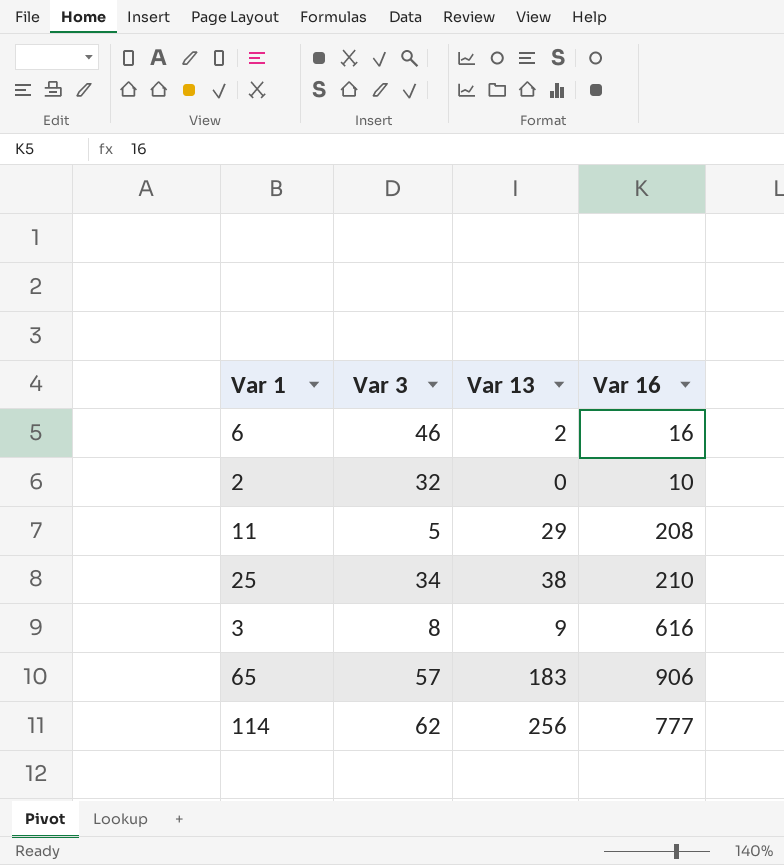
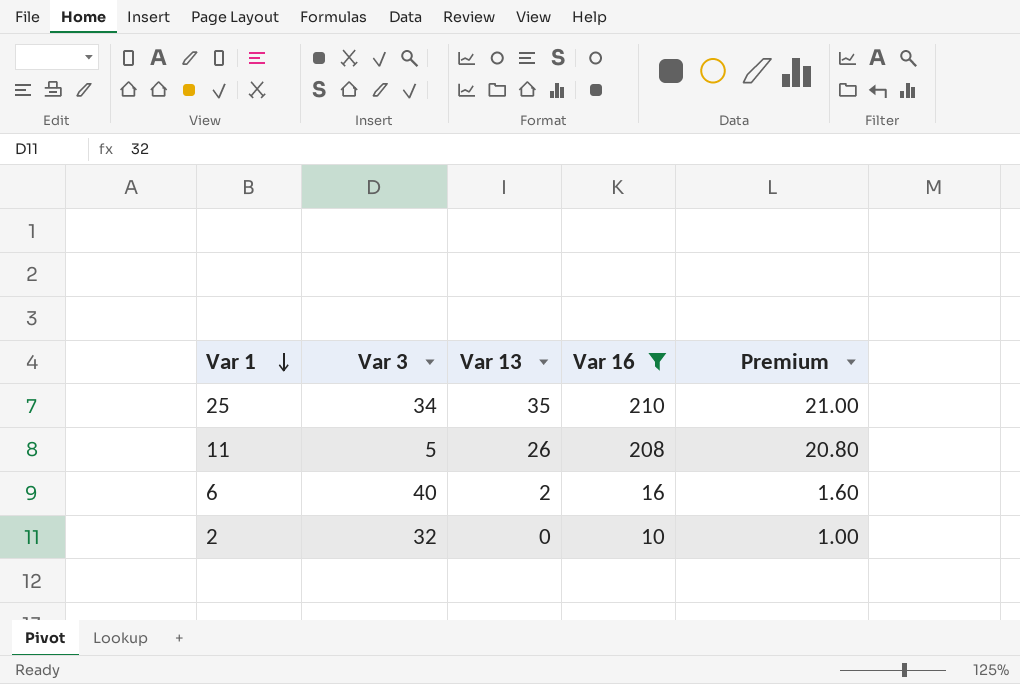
filter: none -> Var 16 <= 210
row order: none -> Var 1 descending
column Premium | formula: none -> [Var 16] * 0.1
25 | Var 13: 38 -> 35
11 | Var 13: 29 -> 26
6 | Var 3: 46 -> 40

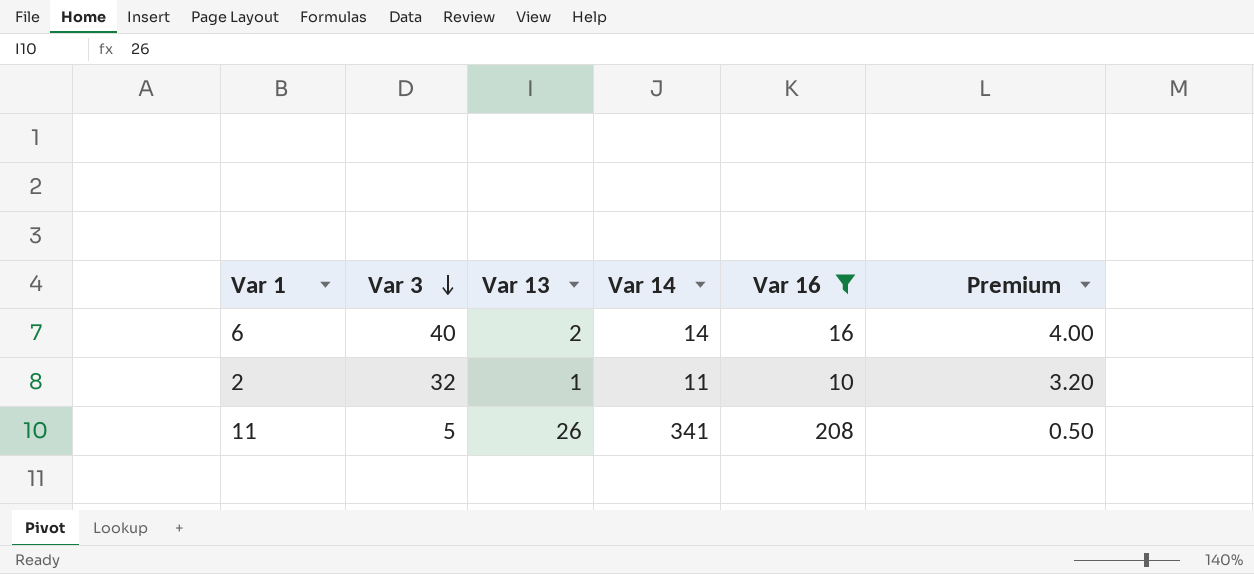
row order: Var 1 descending -> Var 3 descending
column Var 14 | position: none -> 4
column Premium | formula: [Var 16] * 0.1 -> [Var 3] * 0.1
row 25: 34 | 35 | 210 | 21.00 -> none
2 | Var 13: 0 -> 1

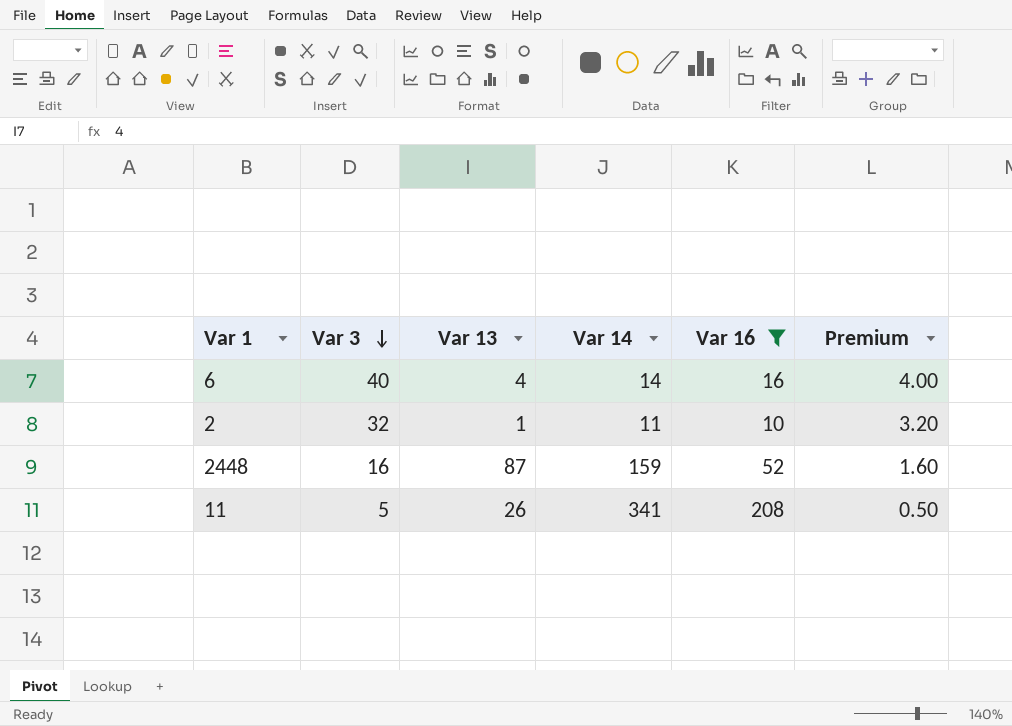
6 | Var 13: 2 -> 4
row 2448: none -> 16 | 87 | 159 | 52 | 1.60

